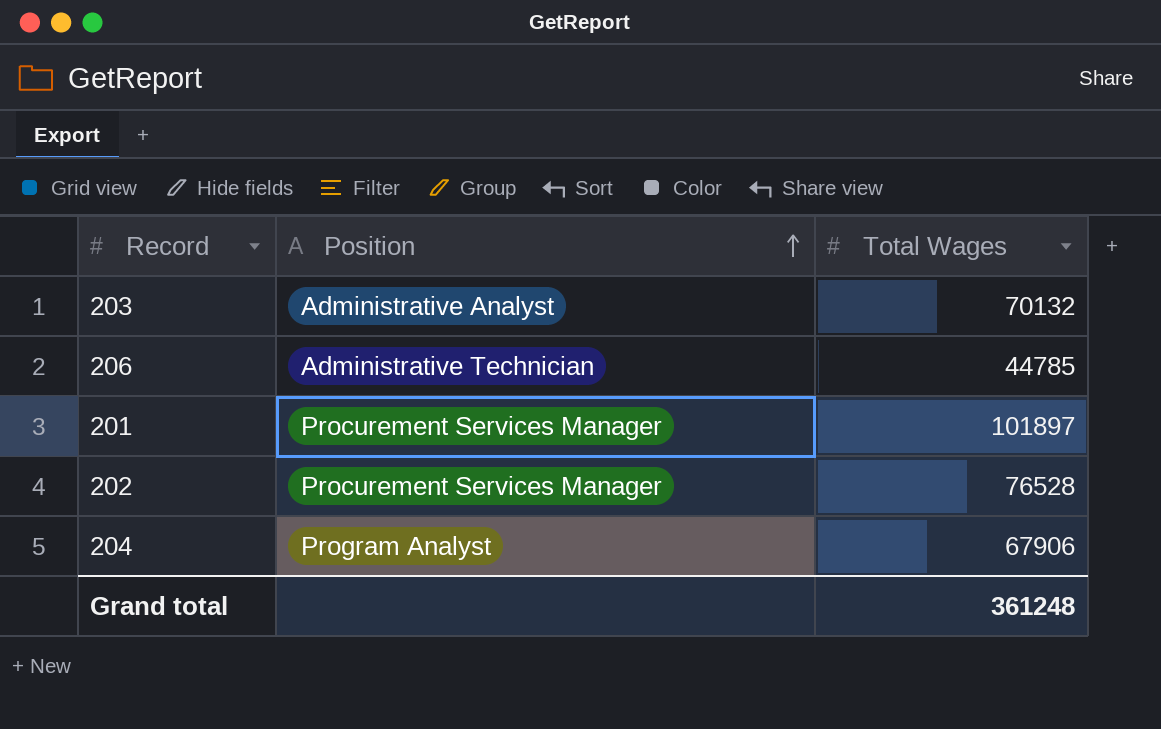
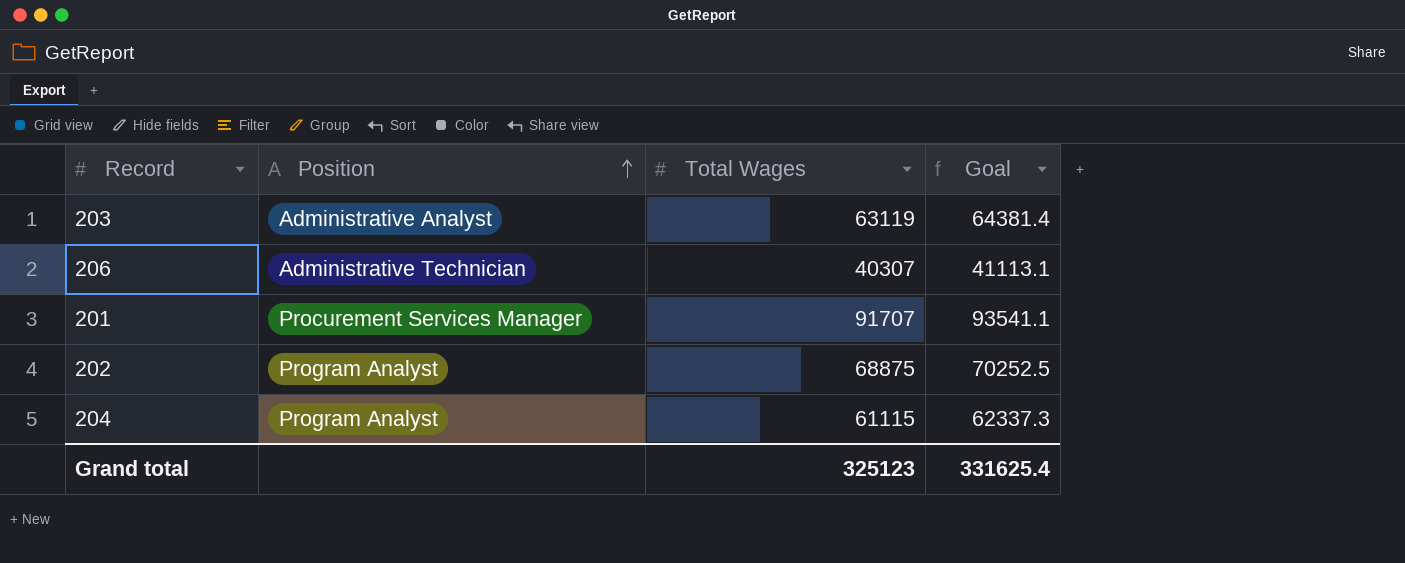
column Goal | formula: none -> [Total Wages] * 1.02
203 | Total Wages: 70132 -> 63119
206 | Total Wages: 44785 -> 40307
201 | Total Wages: 101897 -> 91707
202 | Position: Procurement Services Manager -> Program Analyst
202 | Total Wages: 76528 -> 68875
204 | Total Wages: 67906 -> 61115
Grand total | Total Wages: 361248 -> 325123

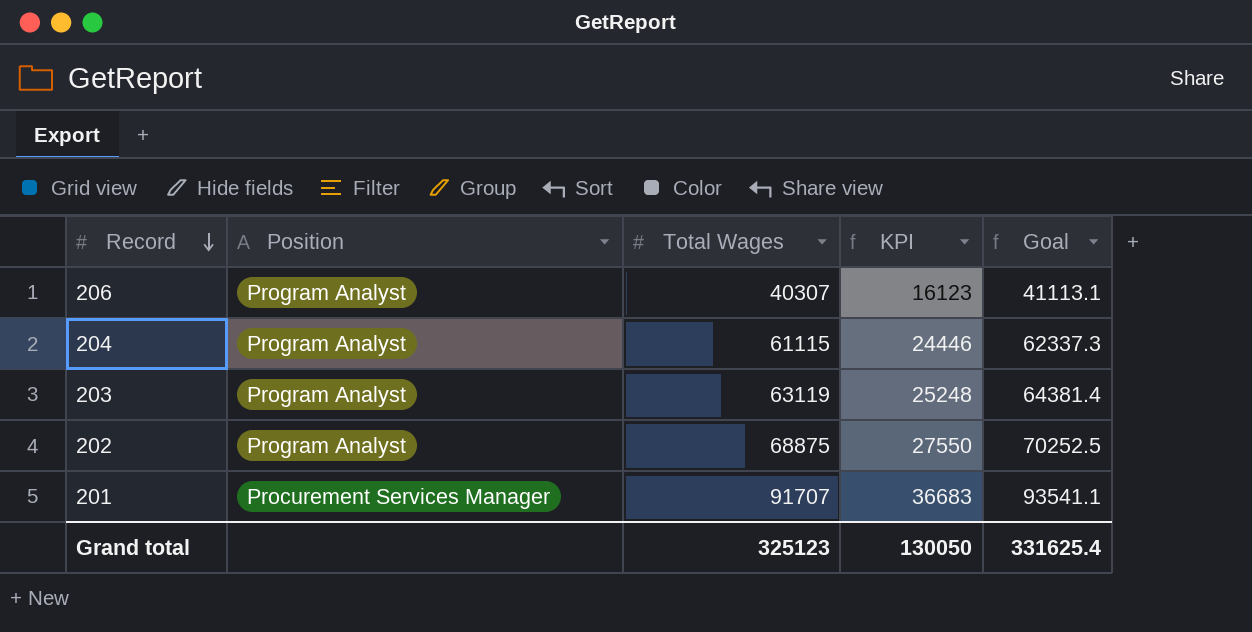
row order: Position ascending -> Record descending
column KPI | formula: none -> [Total Wages] * 0.4
206 | Position: Administrative Technician -> Program Analyst
203 | Position: Administrative Analyst -> Program Analyst

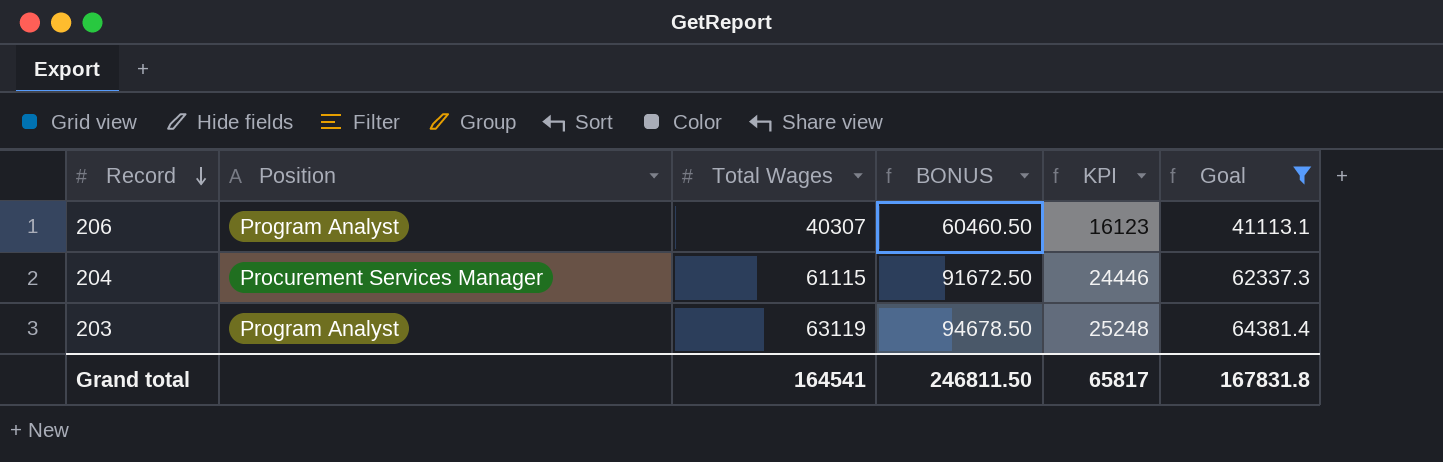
filter: none -> Goal <= 64381.4
column BONUS | formula: none -> [Total Wages] * 1.5
204 | Position: Program Analyst -> Procurement Services Manager
Grand total | Total Wages: 325123 -> 164541
Grand total | KPI: 130050 -> 65817
Grand total | Goal: 331625.4 -> 167831.8

